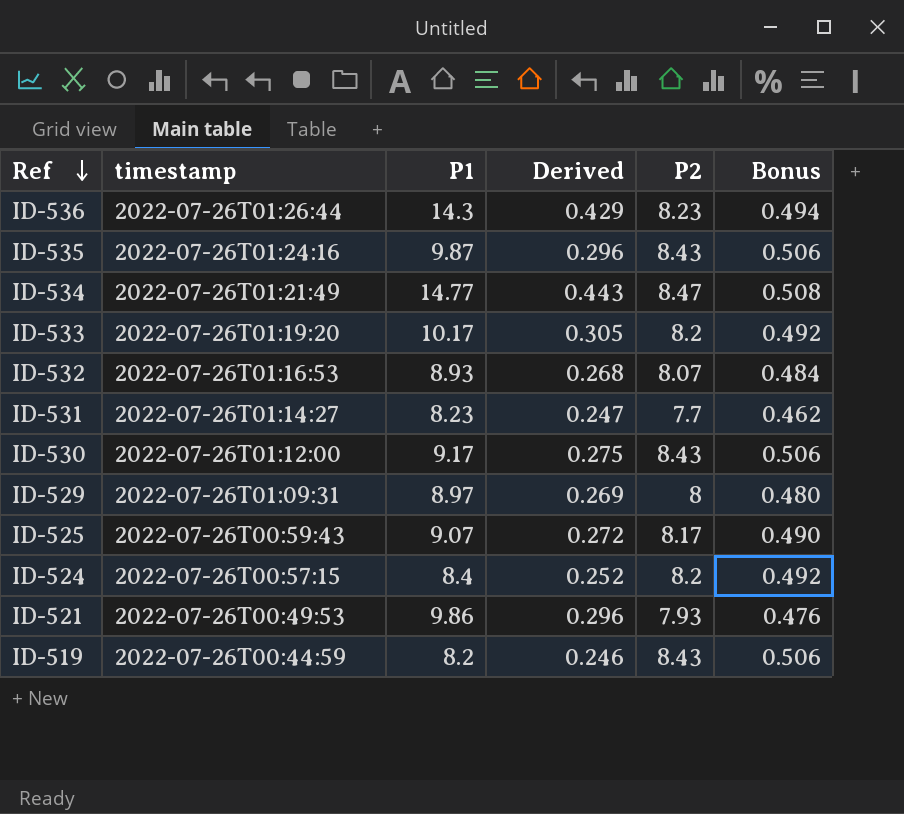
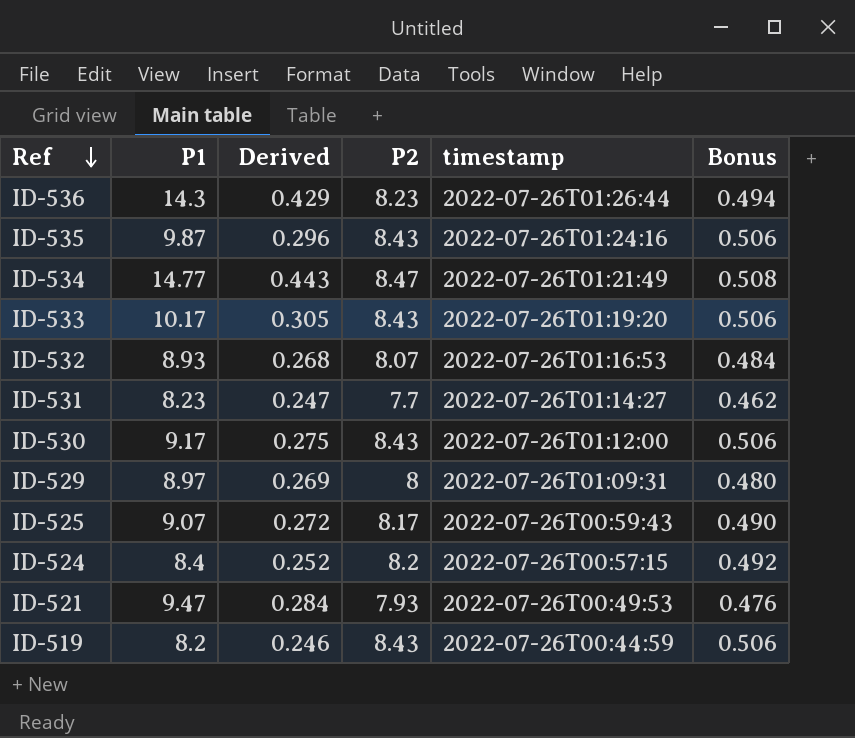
column timestamp | position: 2 -> 5
ID-533 | P2: 8.2 -> 8.43
ID-533 | Bonus: 0.492 -> 0.506
ID-521 | P1: 9.86 -> 9.47
ID-521 | Derived: 0.296 -> 0.284

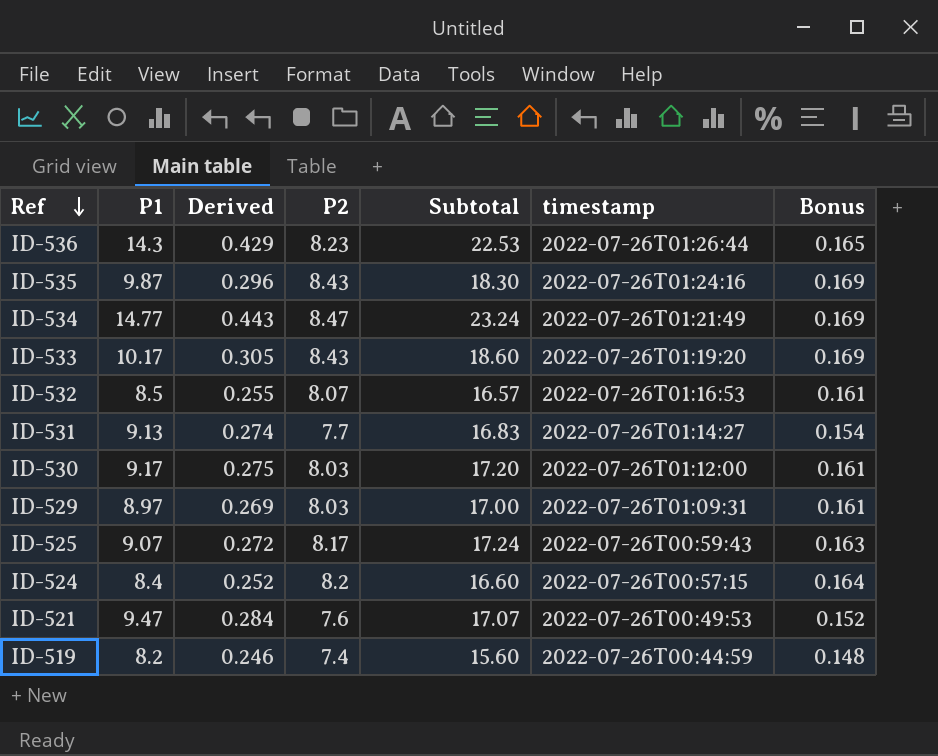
column Subtotal | formula: none -> [P1] + [P2]
column Bonus | formula: [P2] * 0.06 -> [P2] * 0.02
ID-532 | P1: 8.93 -> 8.5
ID-532 | Derived: 0.268 -> 0.255
ID-531 | P1: 8.23 -> 9.13
ID-531 | Derived: 0.247 -> 0.274
ID-530 | P2: 8.43 -> 8.03
ID-529 | P2: 8 -> 8.03
ID-521 | P2: 7.93 -> 7.6
ID-519 | P2: 8.43 -> 7.4

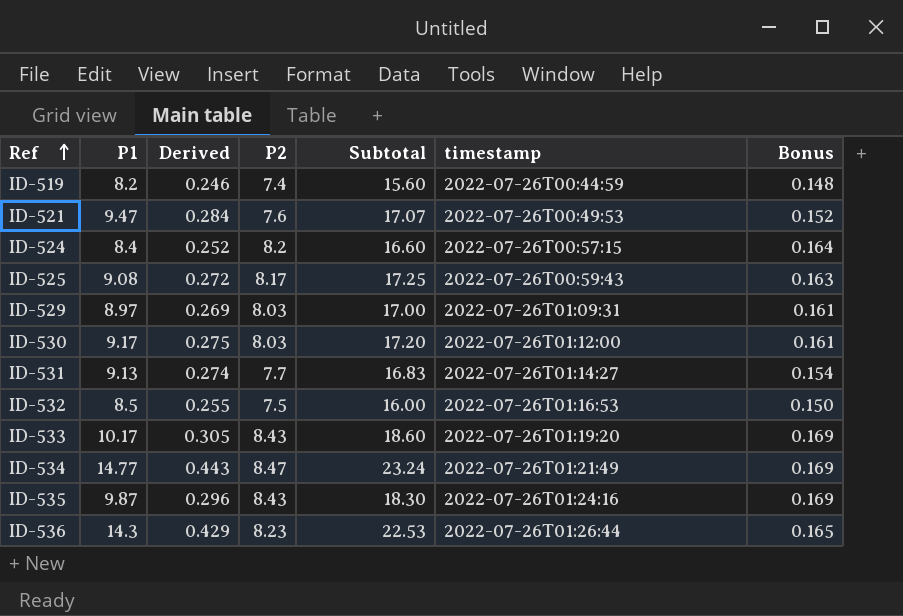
row order: Ref descending -> Ref ascending
ID-525 | P1: 9.07 -> 9.08
ID-525 | Subtotal: 17.24 -> 17.25
ID-532 | P2: 8.07 -> 7.5
ID-532 | Subtotal: 16.57 -> 16.00
ID-532 | Bonus: 0.161 -> 0.150

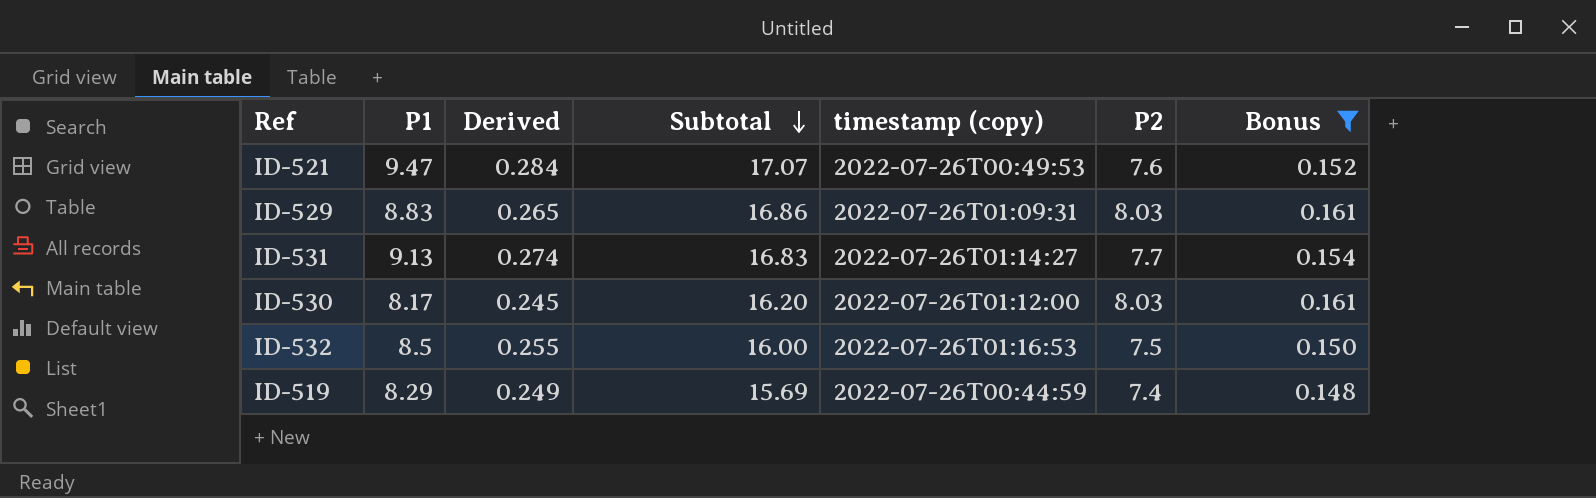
filter: none -> Bonus <= 0.161
row order: Ref ascending -> Subtotal descending
column name: timestamp -> timestamp (copy)
column P2 | position: 4 -> 6
ID-529 | P1: 8.97 -> 8.83
ID-529 | Derived: 0.269 -> 0.265
ID-529 | Subtotal: 17.00 -> 16.86
ID-530 | P1: 9.17 -> 8.17
ID-530 | Derived: 0.275 -> 0.245
ID-530 | Subtotal: 17.20 -> 16.20
ID-519 | P1: 8.2 -> 8.29
ID-519 | Derived: 0.246 -> 0.249
ID-519 | Subtotal: 15.60 -> 15.69

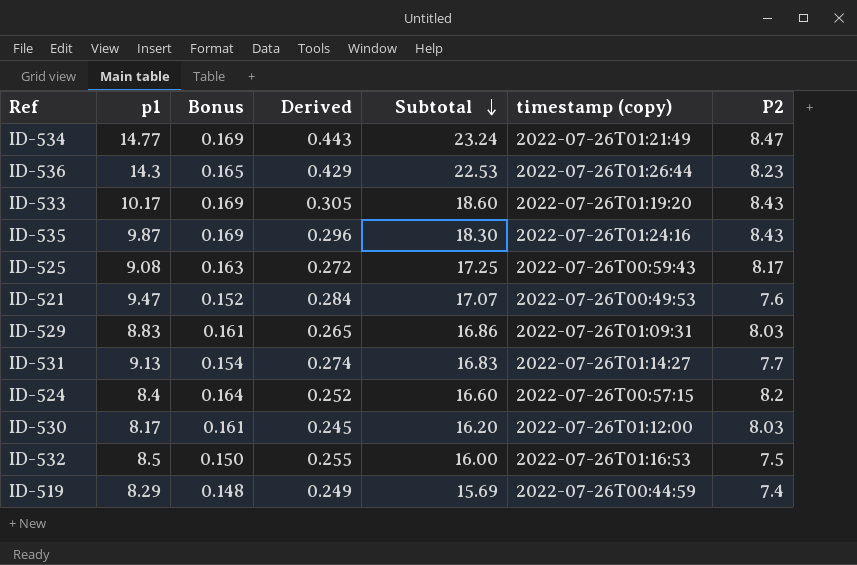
filter: Bonus <= 0.161 -> none
column name: P1 -> p1
column Bonus | position: 7 -> 3

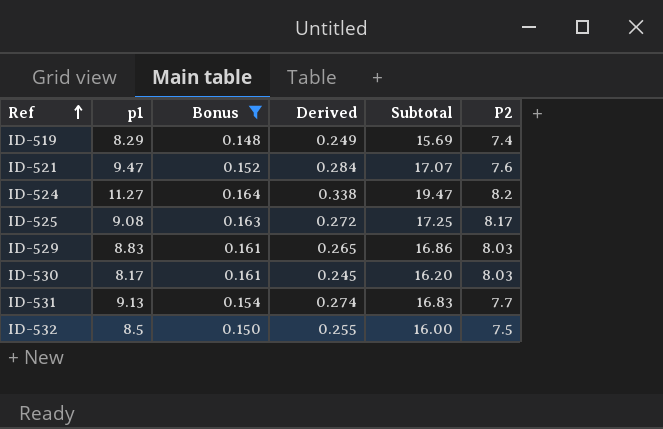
filter: none -> Bonus <= 0.164
row order: Subtotal descending -> Ref ascending
column timestamp (copy) | position: 6 -> none
ID-524 | p1: 8.4 -> 11.27
ID-524 | Derived: 0.252 -> 0.338
ID-524 | Subtotal: 16.60 -> 19.47

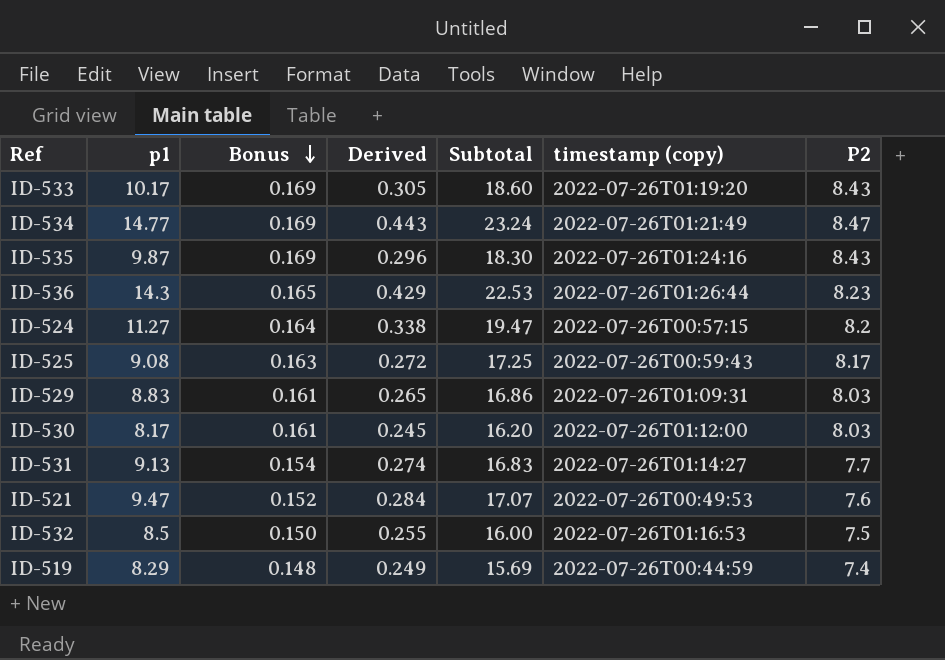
filter: Bonus <= 0.164 -> none
row order: Ref ascending -> Bonus descending
column timestamp (copy) | position: none -> 6

